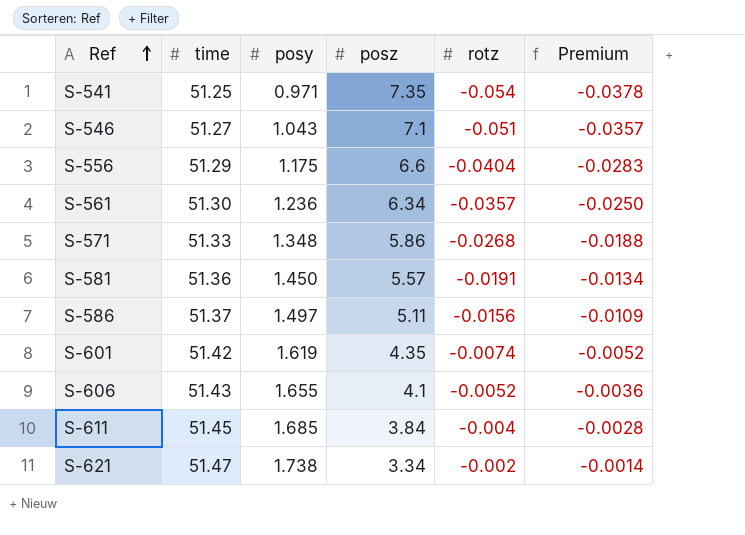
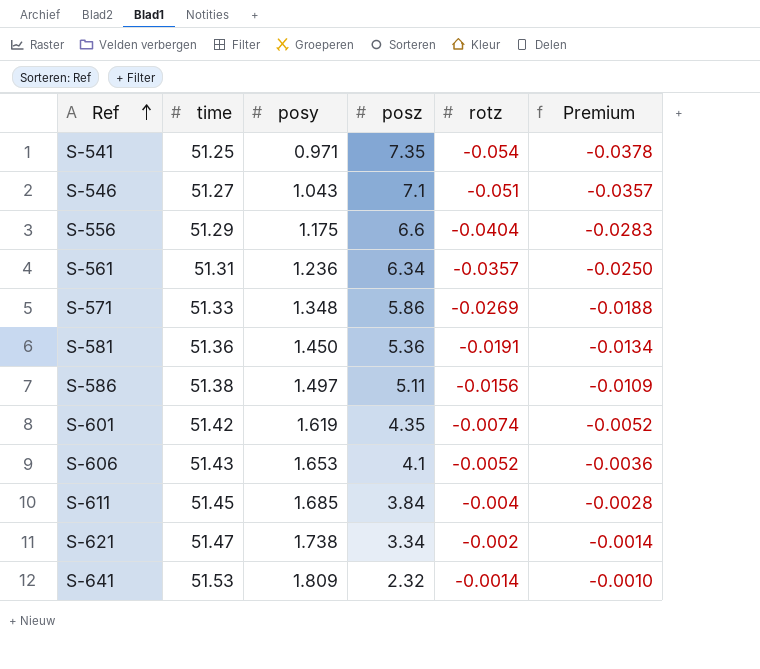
S-561 | time: 51.30 -> 51.31
S-571 | rotz: -0.0268 -> -0.0269
S-581 | posz: 5.57 -> 5.36
S-586 | time: 51.37 -> 51.38
S-606 | posy: 1.655 -> 1.653
row S-641: none -> 51.53 | 1.809 | 2.32 | -0.0014 | -0.0010

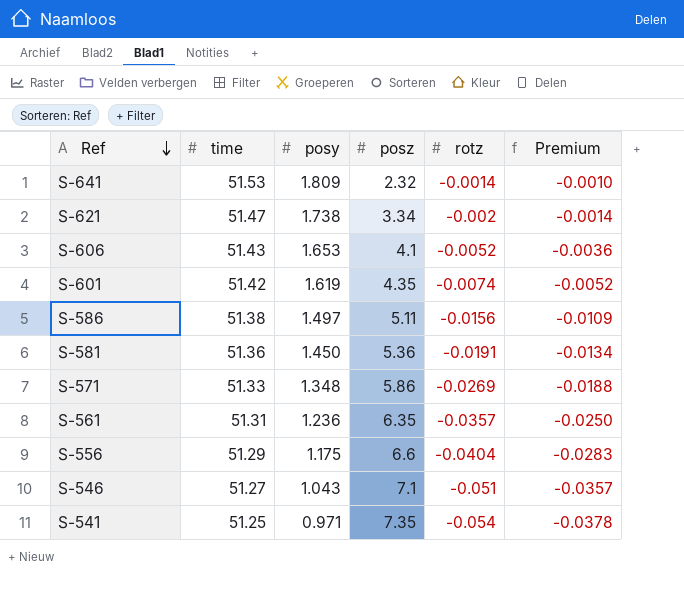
row order: Ref ascending -> Ref descending
row S-611: 51.45 | 1.685 | 3.84 | -0.004 | -0.0028 -> none
S-561 | posz: 6.34 -> 6.35

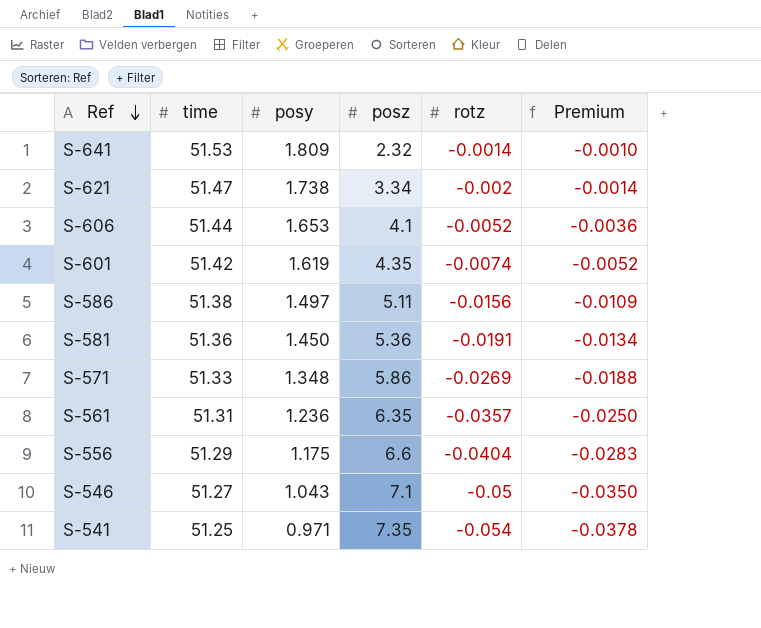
S-606 | time: 51.43 -> 51.44
S-546 | rotz: -0.051 -> -0.05
S-546 | Premium: -0.0357 -> -0.0350

